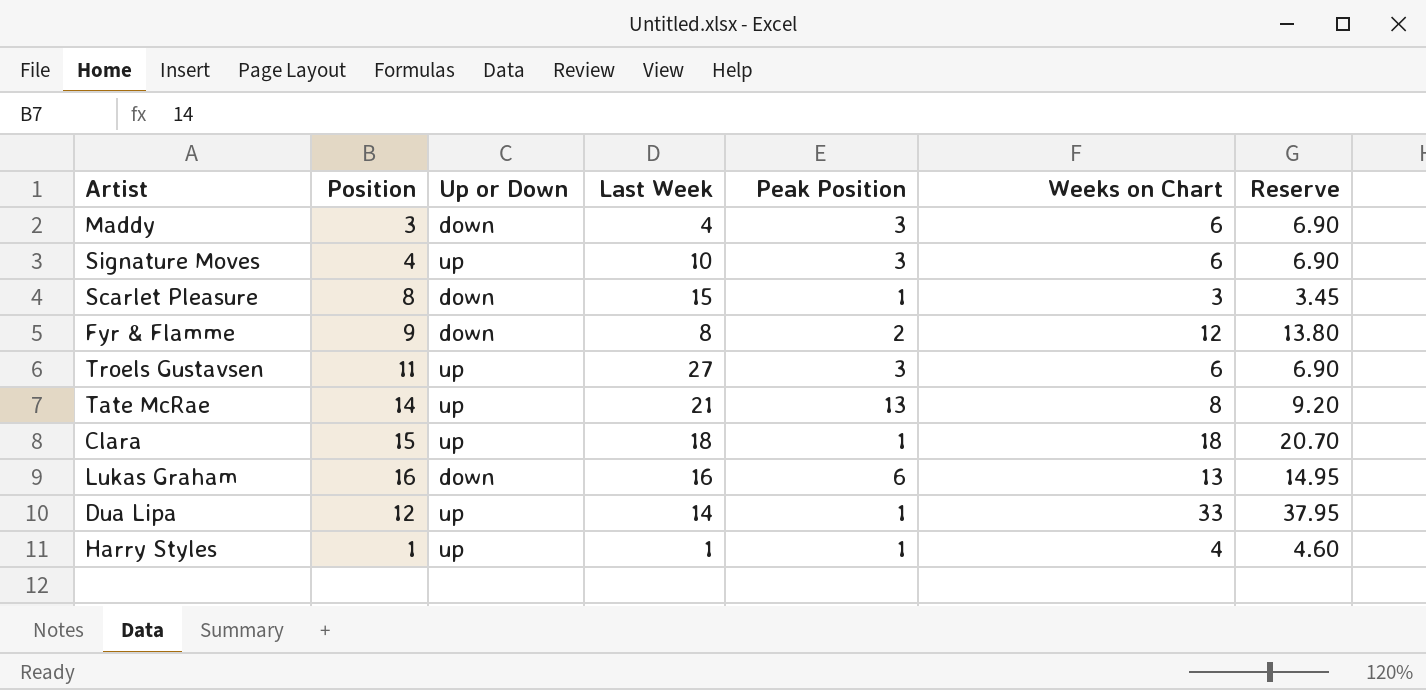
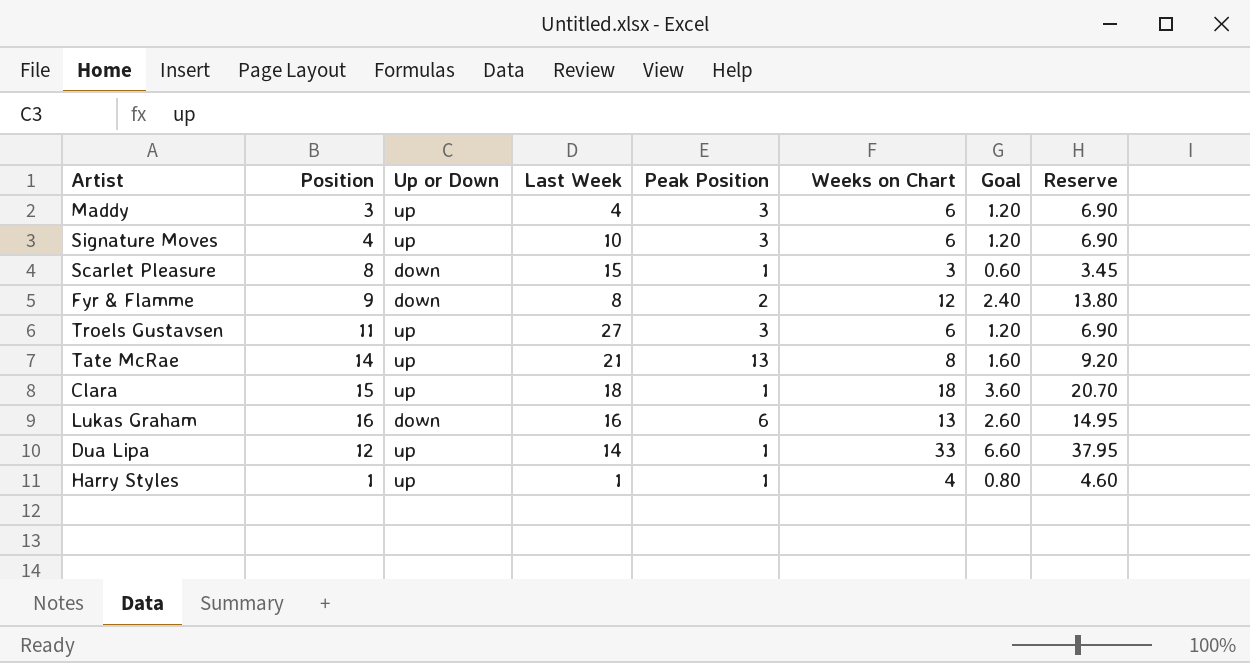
column Goal | formula: none -> [Weeks on Chart] * 0.2
Maddy | Up or Down: down -> up

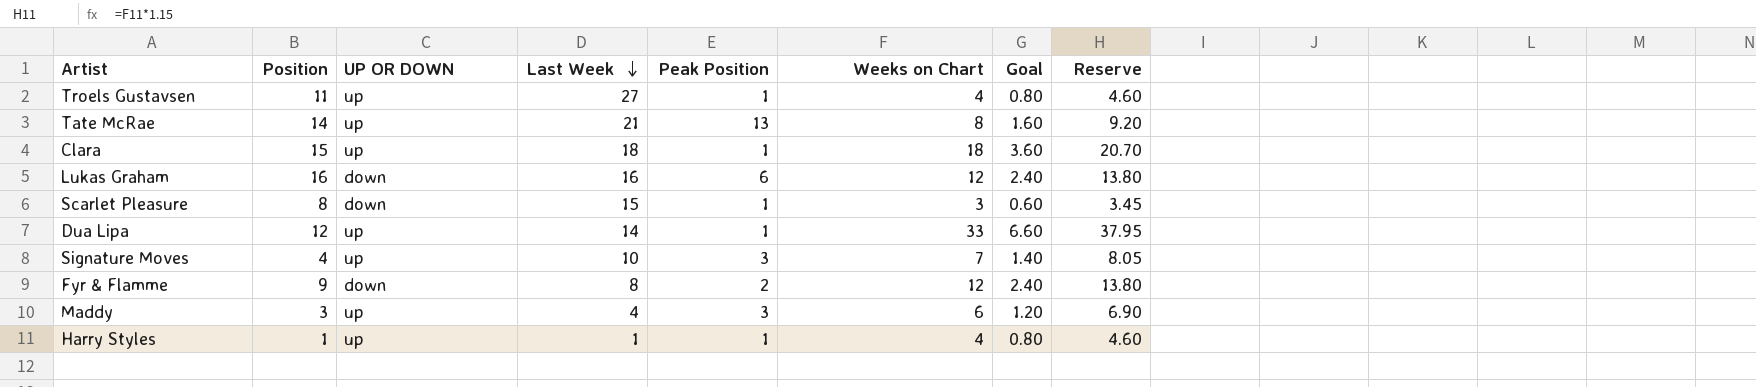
row order: none -> Last Week descending
column name: Up or Down -> UP OR DOWN
Troels Gustavsen | Peak Position: 3 -> 1
Troels Gustavsen | Weeks on Chart: 6 -> 4
Troels Gustavsen | Goal: 1.20 -> 0.80
Troels Gustavsen | Reserve: 6.90 -> 4.60
Lukas Graham | Weeks on Chart: 13 -> 12
Lukas Graham | Goal: 2.60 -> 2.40
Lukas Graham | Reserve: 14.95 -> 13.80
Signature Moves | Weeks on Chart: 6 -> 7
Signature Moves | Goal: 1.20 -> 1.40
Signature Moves | Reserve: 6.90 -> 8.05

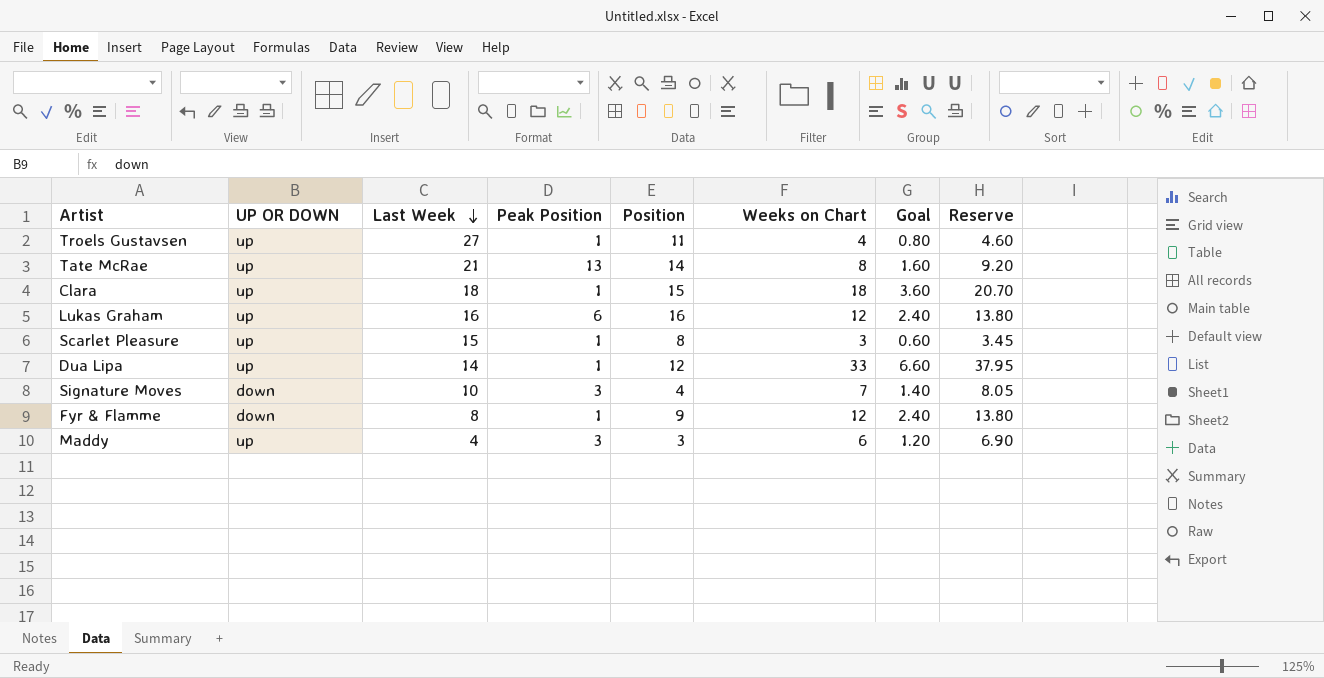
column Position | position: 2 -> 5
row Harry Styles: 1 | up | 1 | 1 | 4 | 0.80 | 4.60 -> none
Lukas Graham | UP OR DOWN: down -> up
Scarlet Pleasure | UP OR DOWN: down -> up
Signature Moves | UP OR DOWN: up -> down
Fyr & Flamme | Peak Position: 2 -> 1

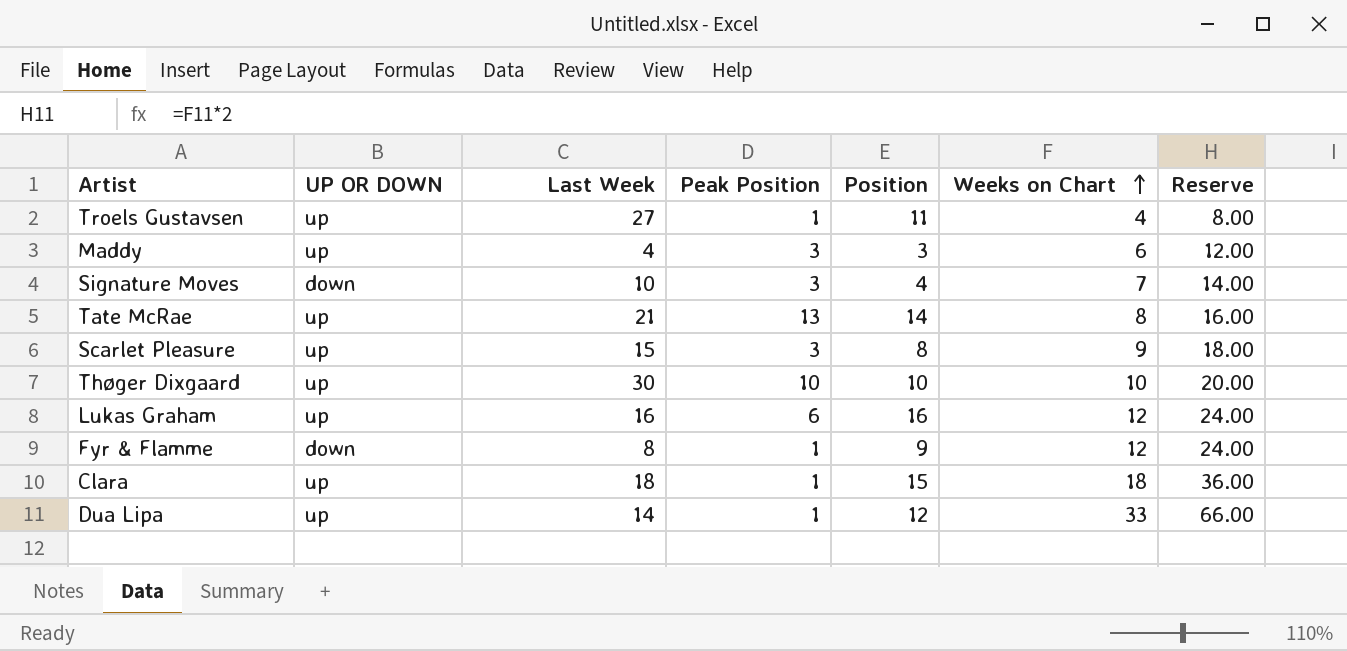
row order: Last Week descending -> Weeks on Chart ascending
column Goal | formula: [Weeks on Chart] * 0.2 -> none
column Reserve | formula: [Weeks on Chart] * 1.15 -> [Weeks on Chart] * 2
Scarlet Pleasure | Peak Position: 1 -> 3
Scarlet Pleasure | Weeks on Chart: 3 -> 9
row Thøger Dixgaard: none -> up | 30 | 10 | 10 | 10 | 20.00

